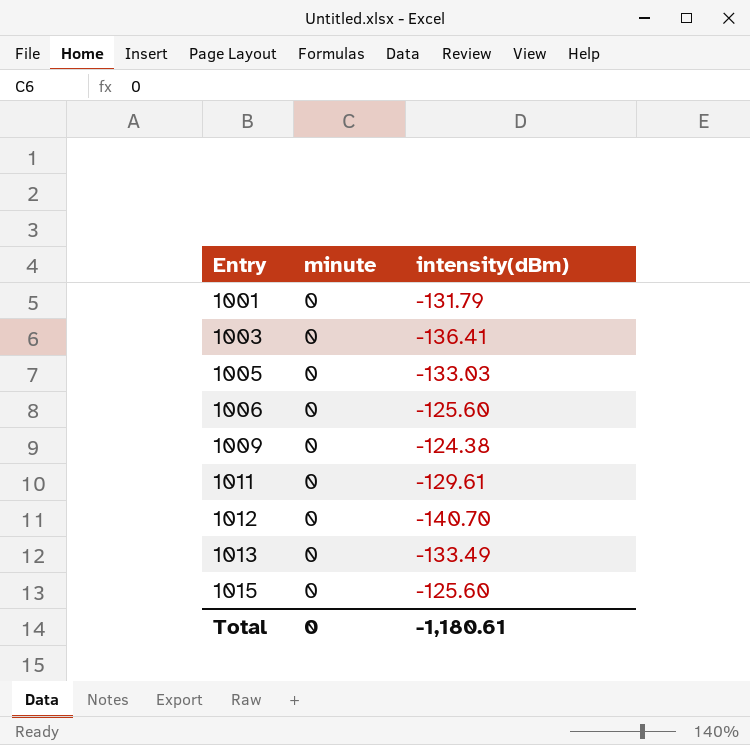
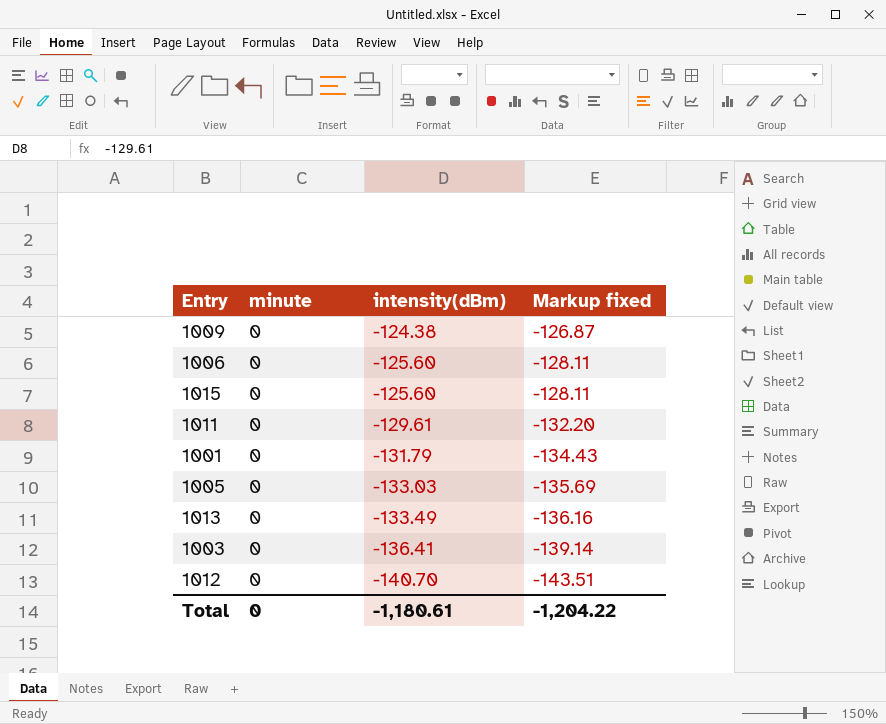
row order: Entry ascending -> intensity(dBm) descending
column Markup fixed | formula: none -> [intensity(dBm)] * 1.02

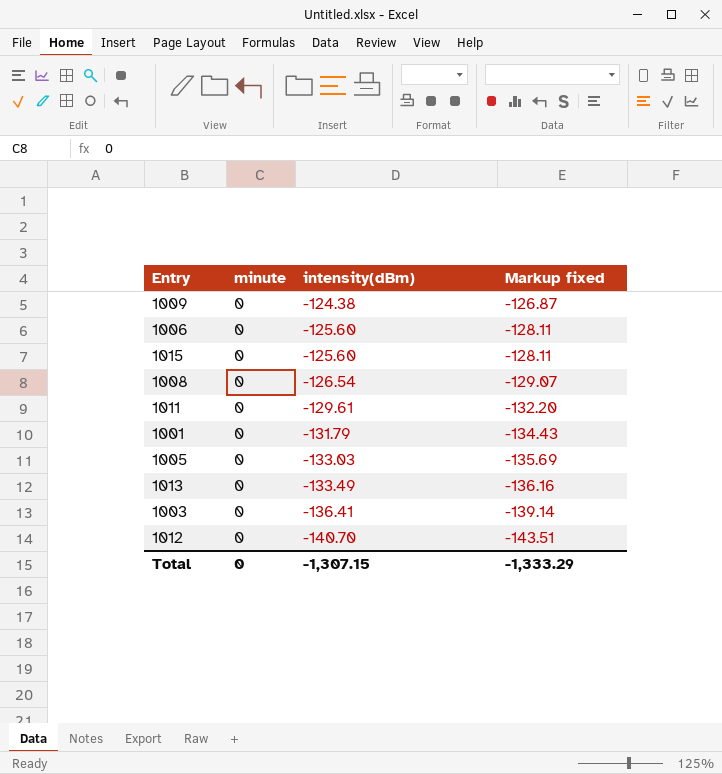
row 1008: none -> 0 | -126.54 | -129.07
Total | intensity(dBm): -1,180.61 -> -1,307.15
Total | Markup fixed: -1,204.22 -> -1,333.29

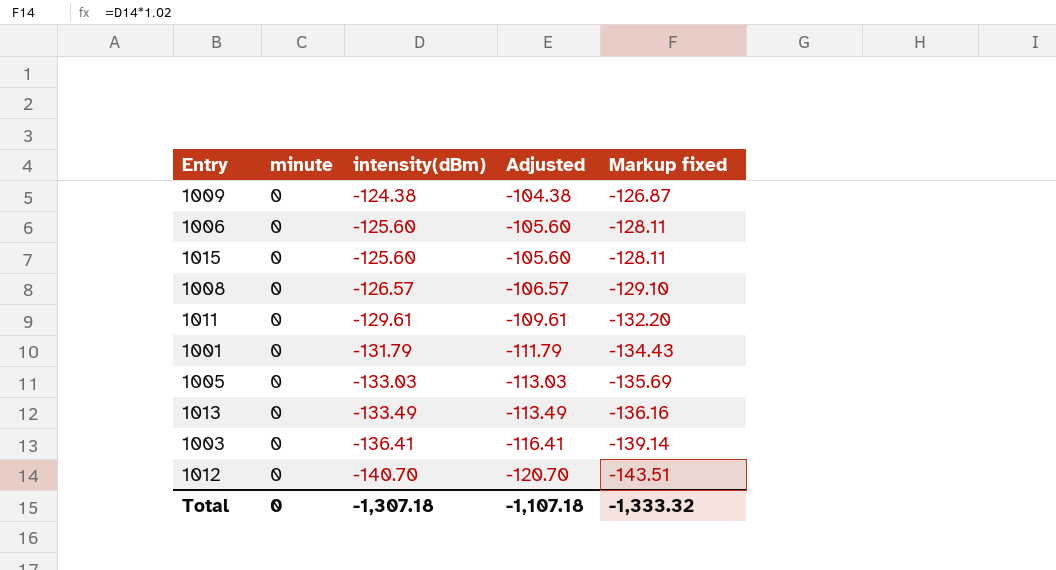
column Adjusted | formula: none -> [intensity(dBm)] + 20
1008 | intensity(dBm): -126.54 -> -126.57
1008 | Markup fixed: -129.07 -> -129.10
Total | intensity(dBm): -1,307.15 -> -1,307.18
Total | Markup fixed: -1,333.29 -> -1,333.32

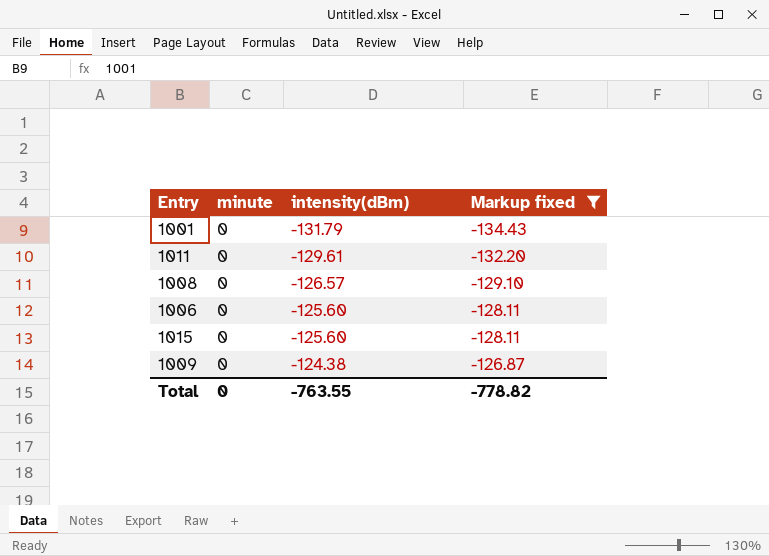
filter: none -> Markup fixed >= -134.43
row order: intensity(dBm) descending -> intensity(dBm) ascending
column Adjusted | formula: [intensity(dBm)] + 20 -> none
Total | intensity(dBm): -1,307.18 -> -763.55
Total | Markup fixed: -1,333.32 -> -778.82

